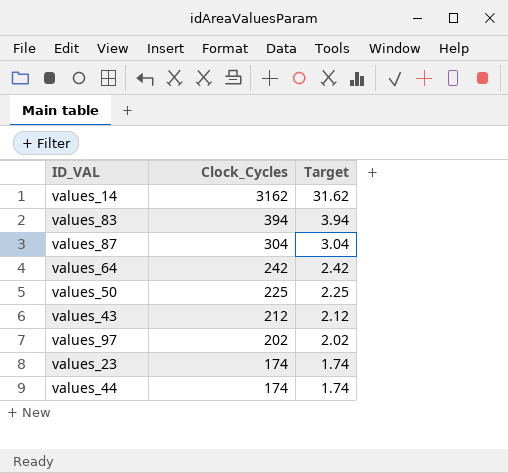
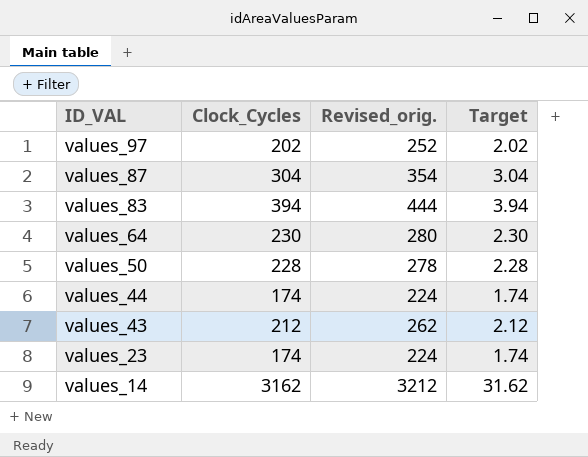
row order: Clock_Cycles descending -> ID_VAL descending
column Revised_orig. | formula: none -> [Clock_Cycles] + 50
values_64 | Clock_Cycles: 242 -> 230
values_64 | Target: 2.42 -> 2.30
values_50 | Clock_Cycles: 225 -> 228
values_50 | Target: 2.25 -> 2.28

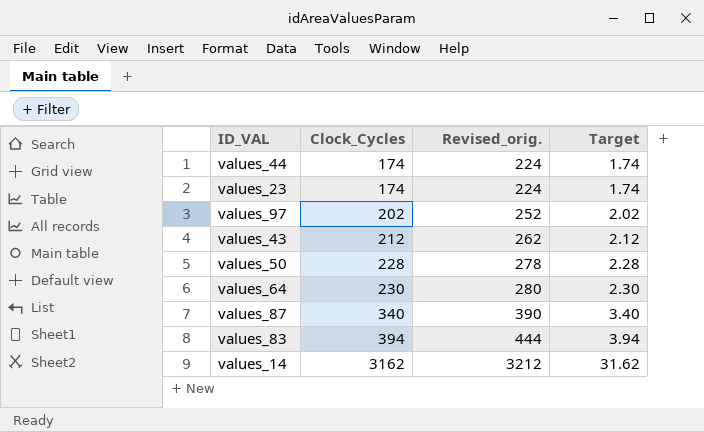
row order: ID_VAL descending -> Clock_Cycles ascending
values_87 | Clock_Cycles: 304 -> 340
values_87 | Revised_orig.: 354 -> 390
values_87 | Target: 3.04 -> 3.40

